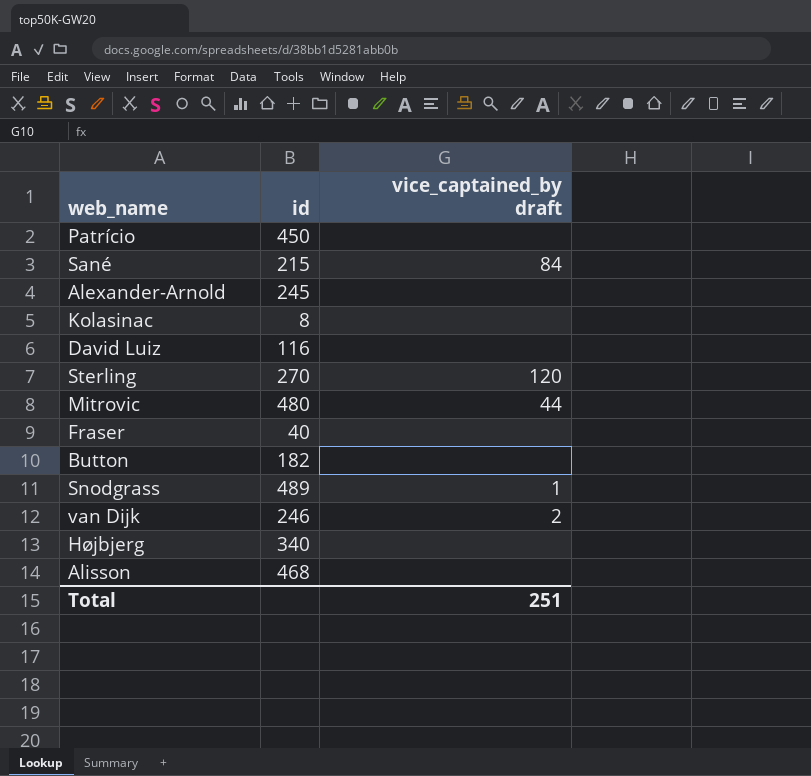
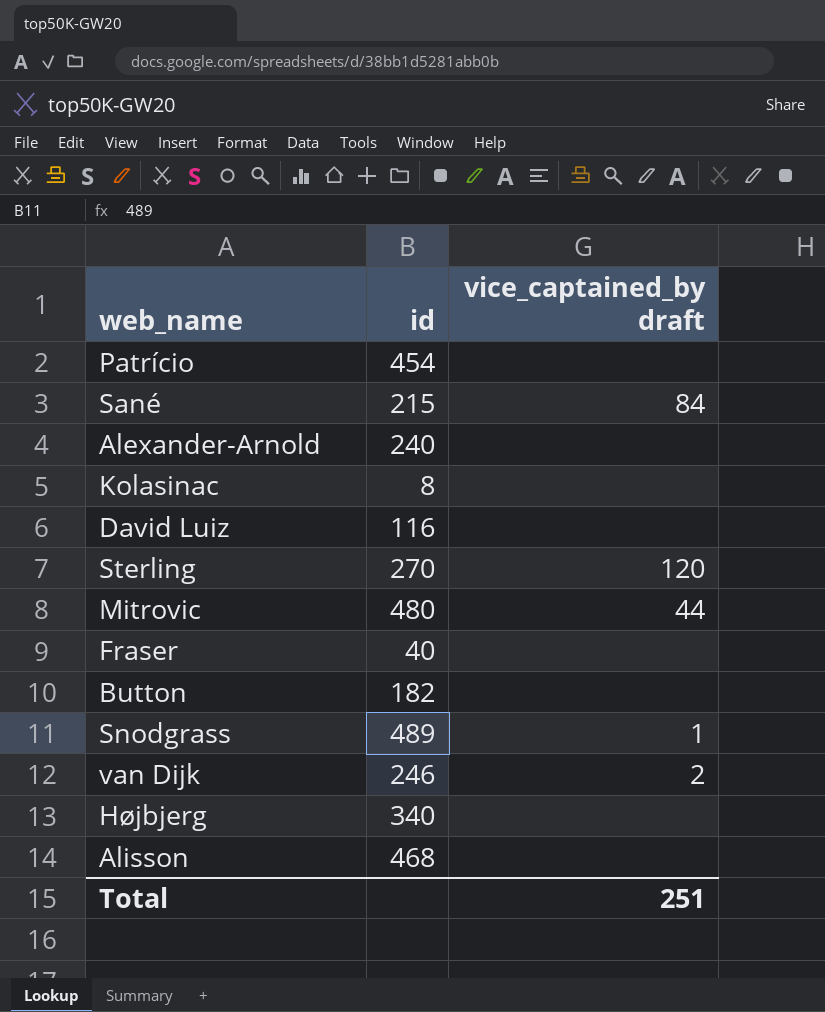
Patrício | id: 450 -> 454
Alexander-Arnold | id: 245 -> 240

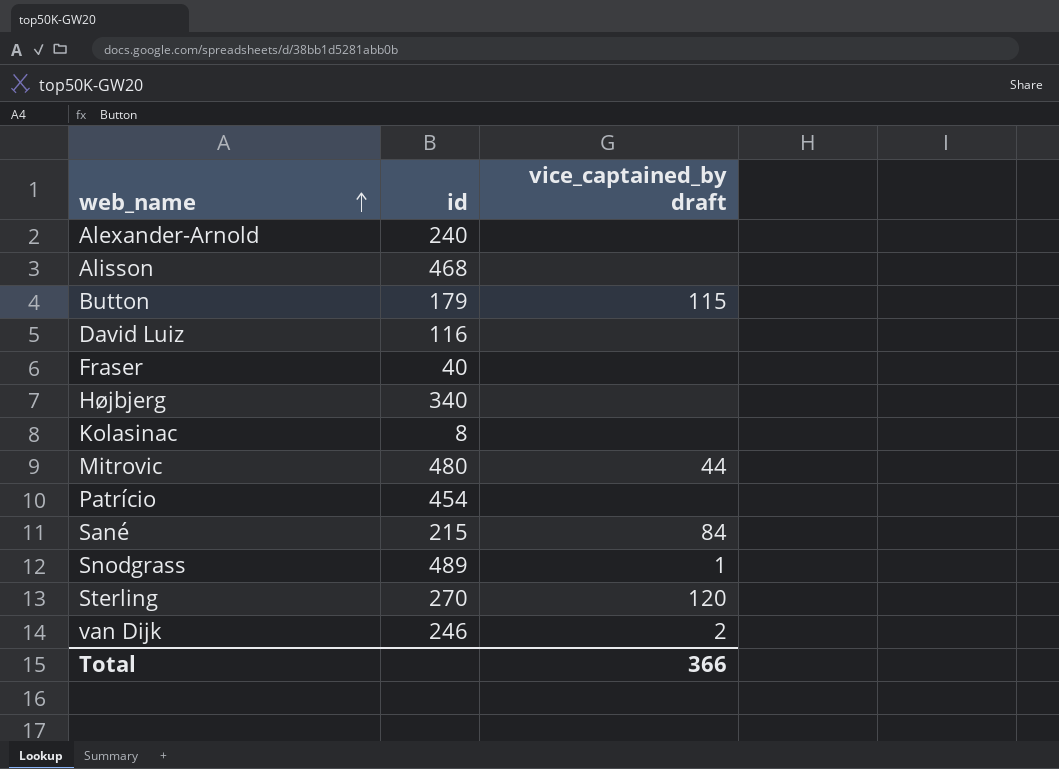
row order: none -> web_name ascending
Button | id: 182 -> 179
Button | vice_captained_by draft: none -> 115
Total | vice_captained_by draft: 251 -> 366

